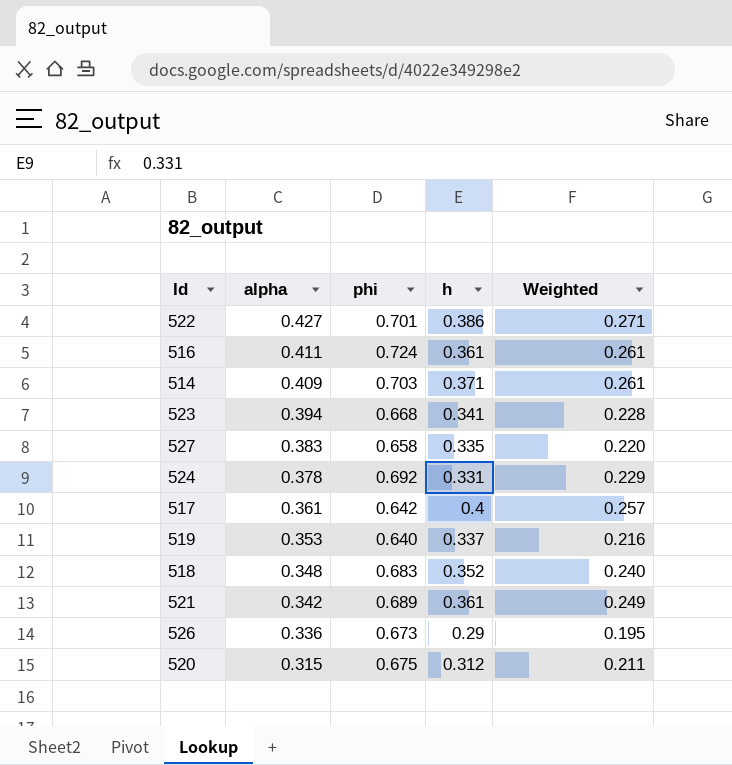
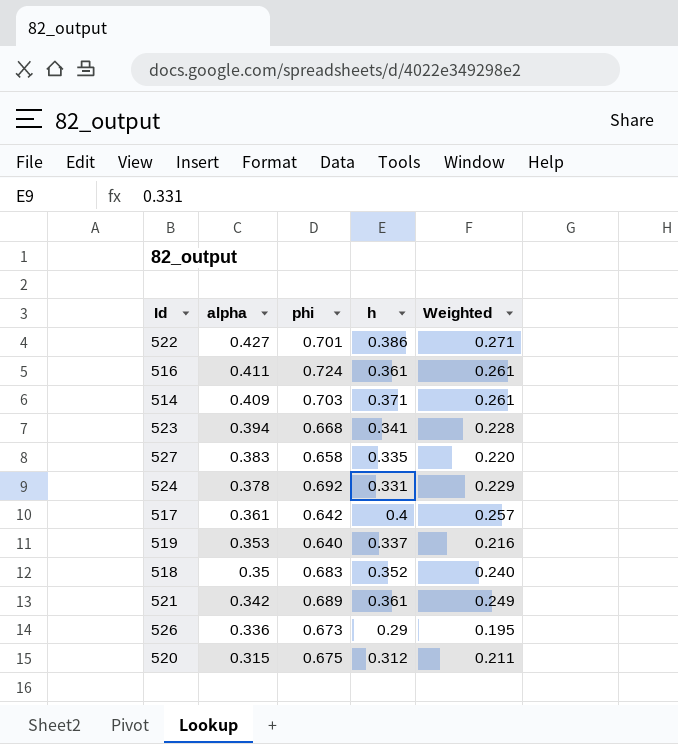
518 | alpha: 0.348 -> 0.35

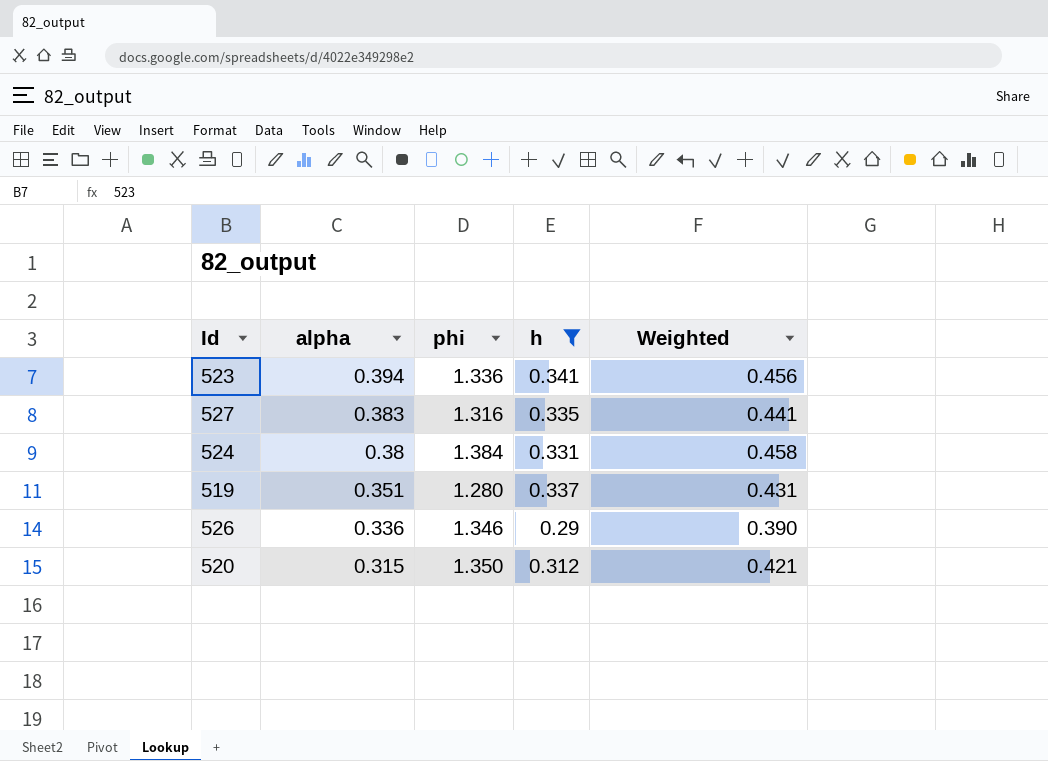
filter: none -> h <= 0.341
523 | phi: 0.668 -> 1.336
523 | Weighted: 0.228 -> 0.456
527 | phi: 0.658 -> 1.316
527 | Weighted: 0.220 -> 0.441
524 | alpha: 0.378 -> 0.38
524 | phi: 0.692 -> 1.384
524 | Weighted: 0.229 -> 0.458
519 | alpha: 0.353 -> 0.351
519 | phi: 0.640 -> 1.280
519 | Weighted: 0.216 -> 0.431
526 | phi: 0.673 -> 1.346
526 | Weighted: 0.195 -> 0.390
520 | phi: 0.675 -> 1.350
520 | Weighted: 0.211 -> 0.421

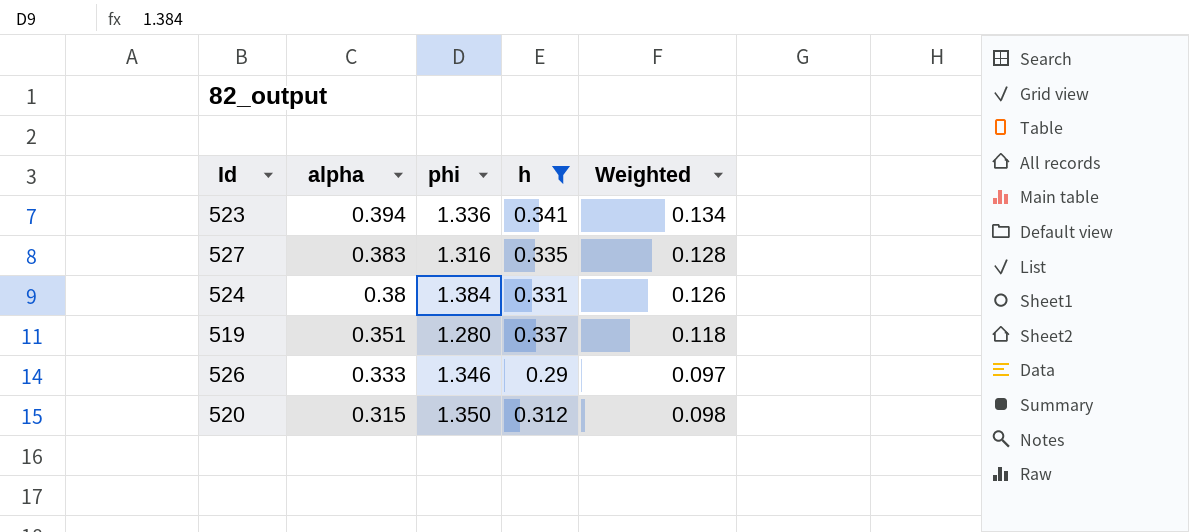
column Weighted | formula: [phi] * [h] -> [alpha] * [h]
526 | alpha: 0.336 -> 0.333

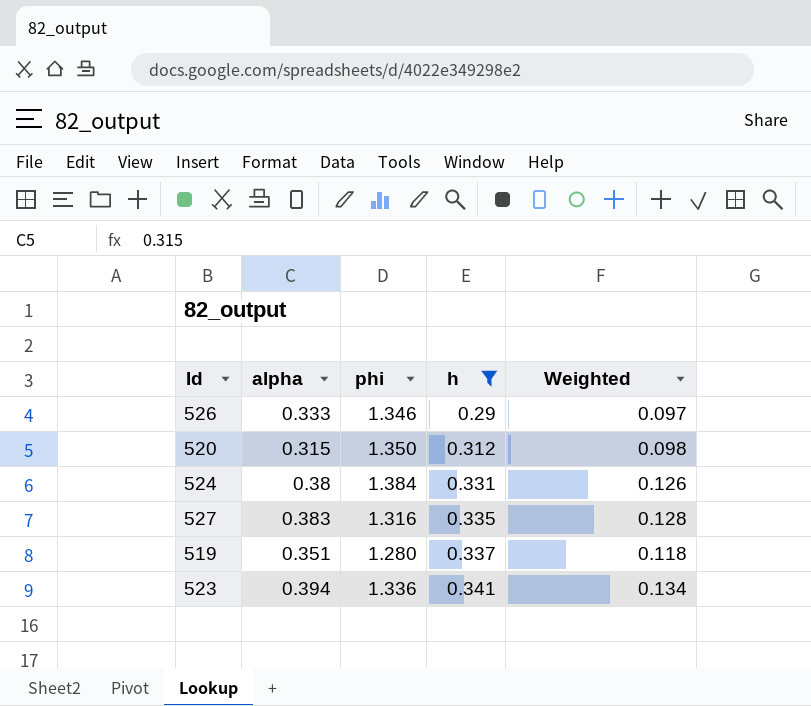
row order: alpha descending -> h ascending

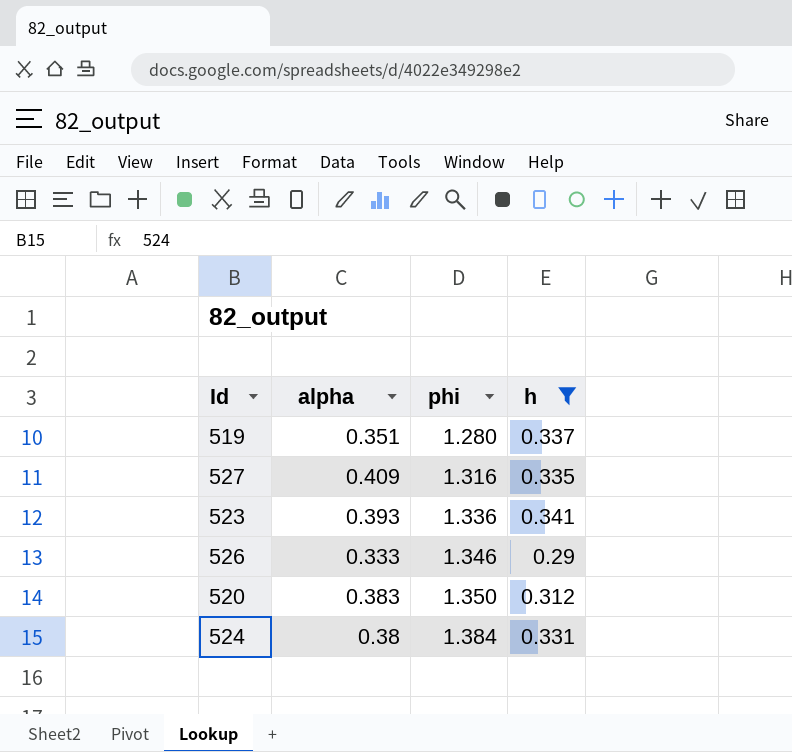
row order: h ascending -> phi ascending
column Weighted | formula: [alpha] * [h] -> none
527 | alpha: 0.383 -> 0.409
523 | alpha: 0.394 -> 0.393
520 | alpha: 0.315 -> 0.383

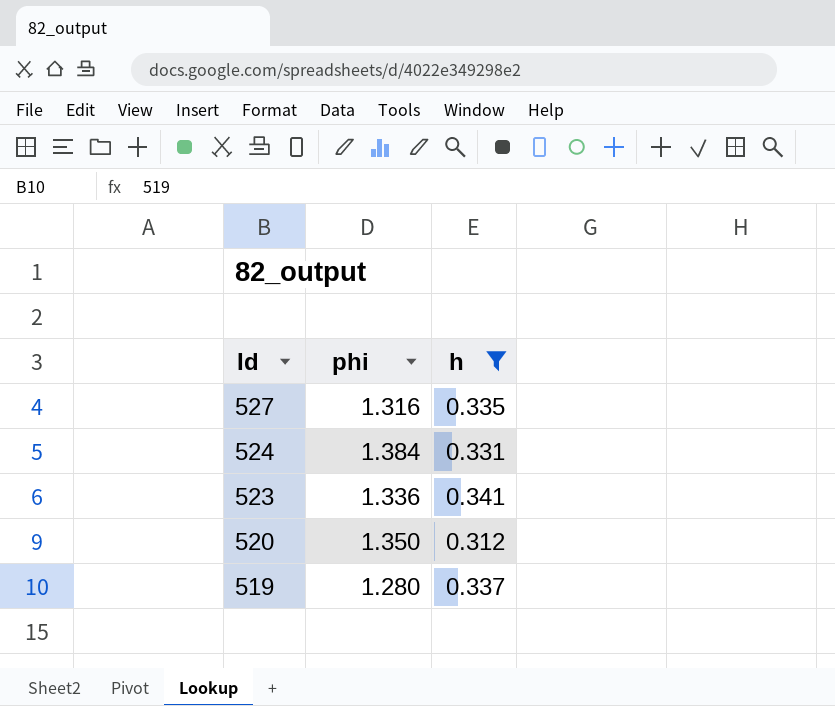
row order: phi ascending -> Id descending
column alpha | position: 2 -> none
row 526: 0.333 | 1.346 | 0.29 -> none

